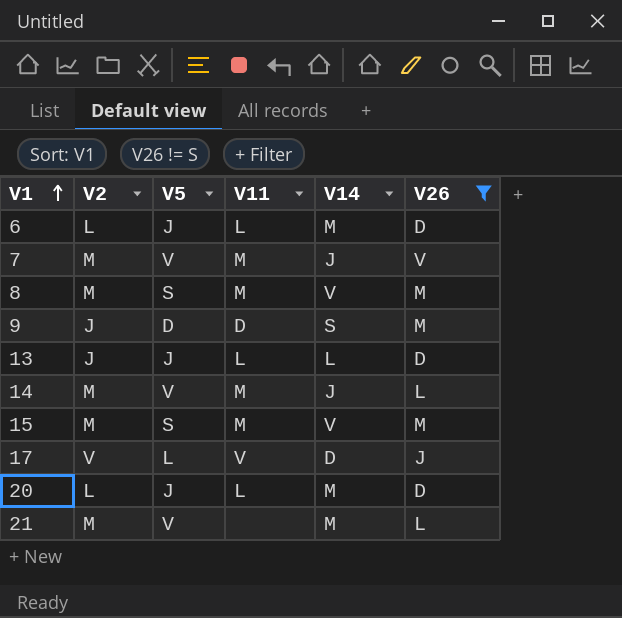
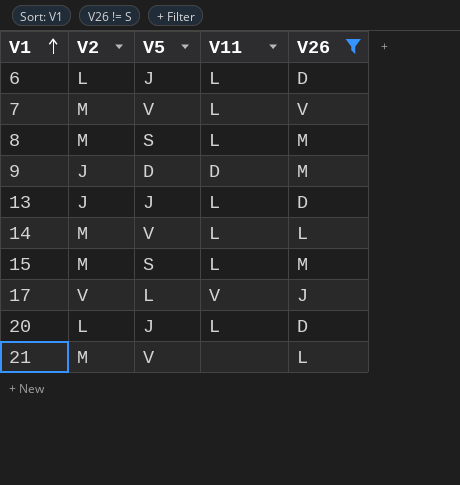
column V14 | position: 5 -> none
7 | V11: M -> L
8 | V11: M -> L
14 | V11: M -> L
15 | V11: M -> L

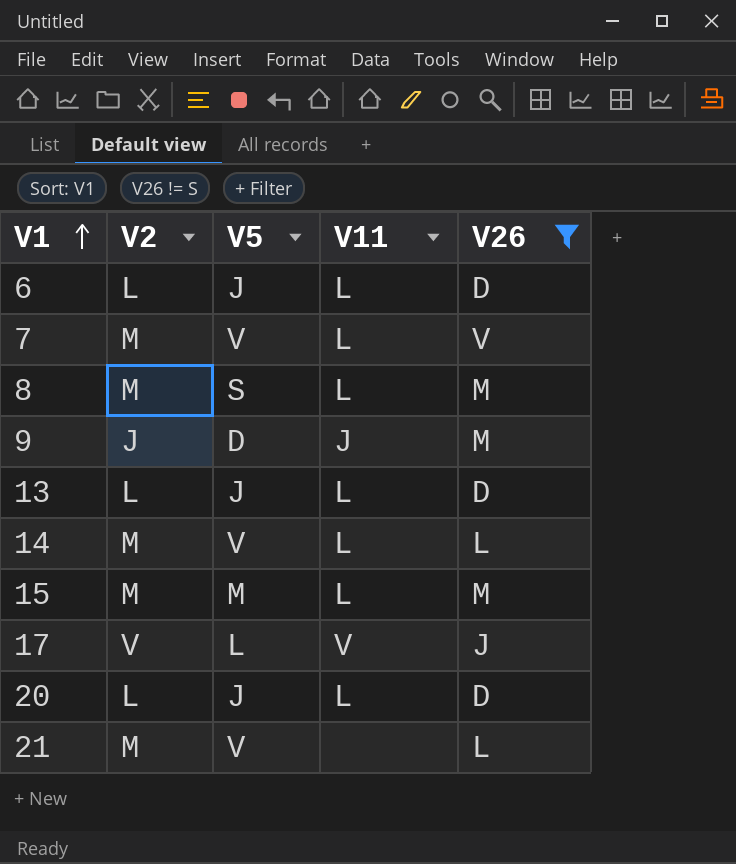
9 | V11: D -> J
13 | V2: J -> L
15 | V5: S -> M

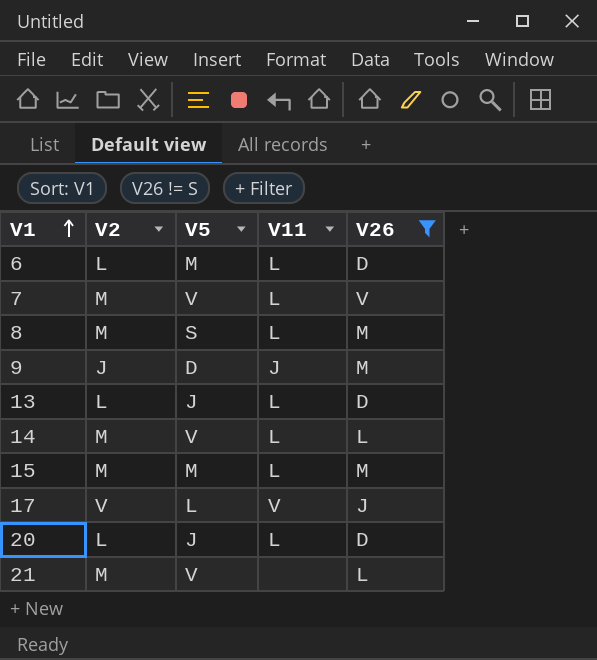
6 | V5: J -> M

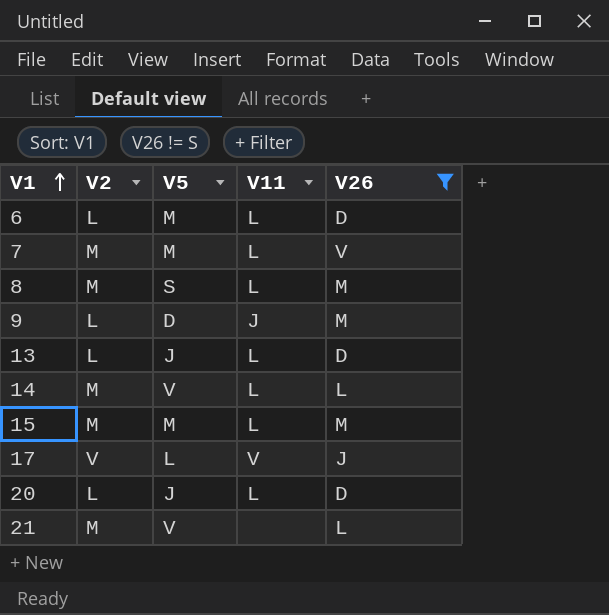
7 | V5: V -> M
9 | V2: J -> L

